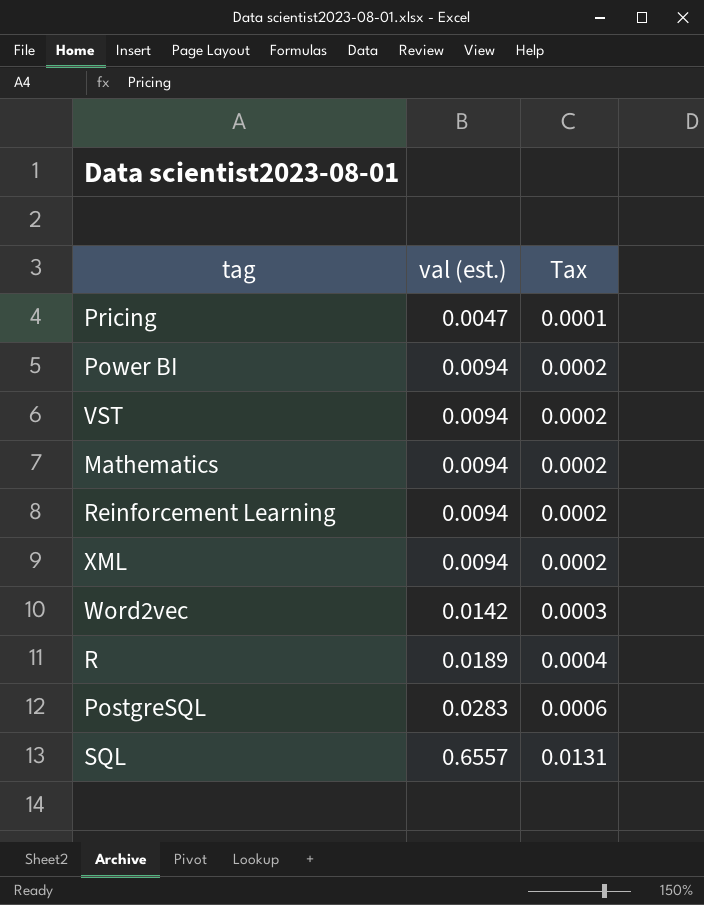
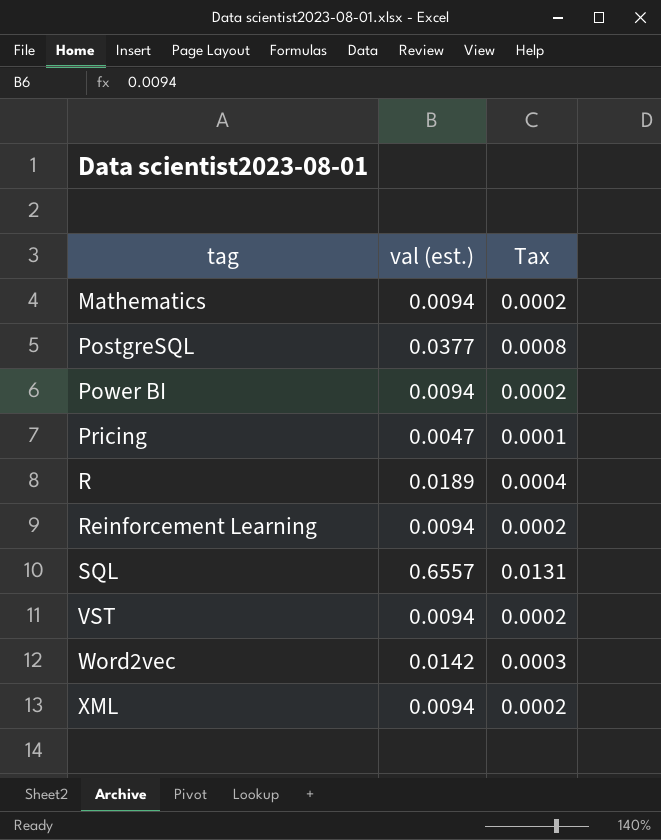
row order: val (est.) ascending -> tag ascending
PostgreSQL | val (est.): 0.0283 -> 0.0377
PostgreSQL | Tax: 0.0006 -> 0.0008

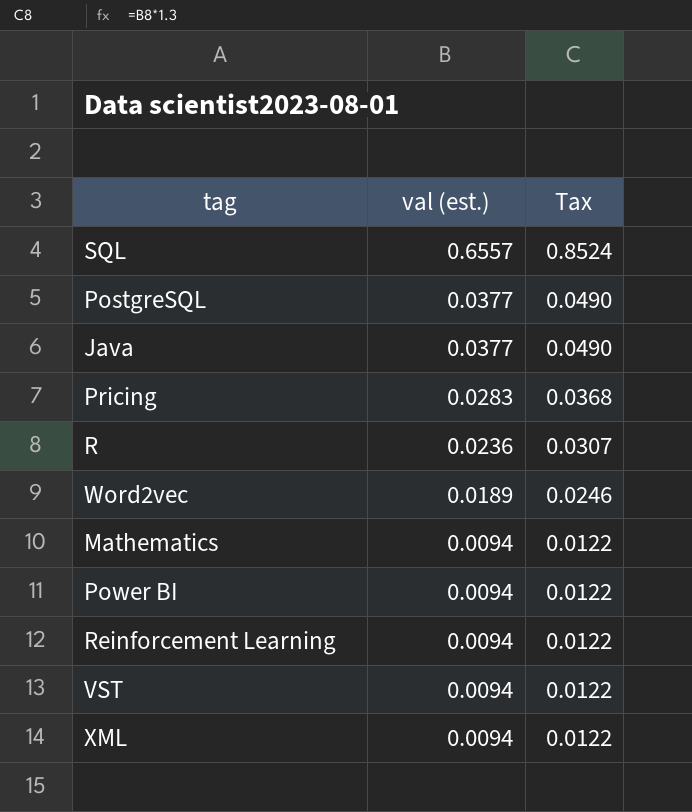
row order: tag ascending -> val (est.) descending
column Tax | formula: [val (est.)] * 0.02 -> [val (est.)] * 1.3
row Java: none -> 0.0377 | 0.0490
Pricing | val (est.): 0.0047 -> 0.0283
R | val (est.): 0.0189 -> 0.0236
Word2vec | val (est.): 0.0142 -> 0.0189

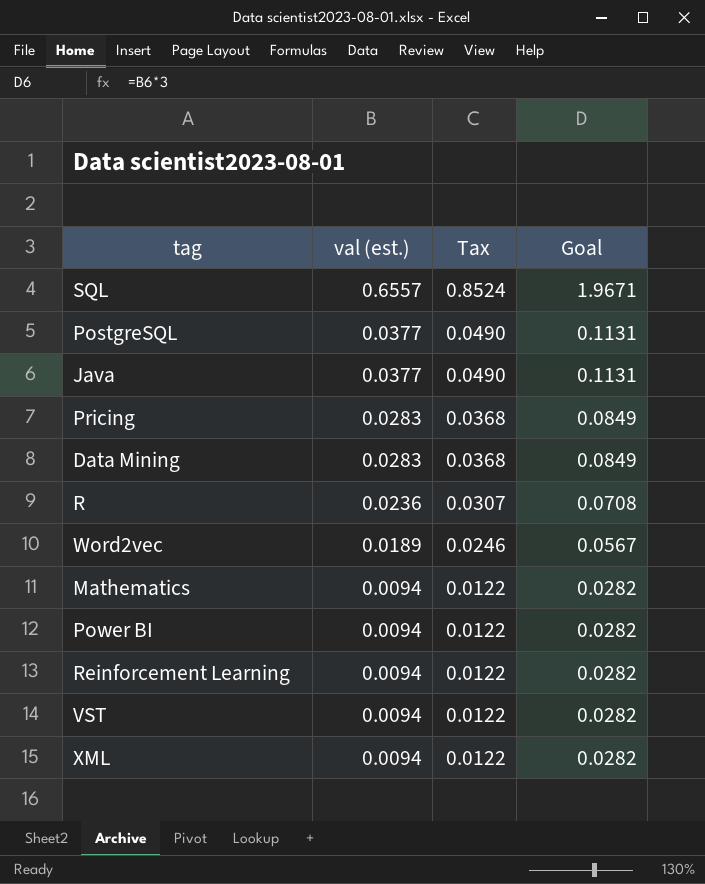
column Goal | formula: none -> [val (est.)] * 3
row Data Mining: none -> 0.0283 | 0.0368 | 0.0849

